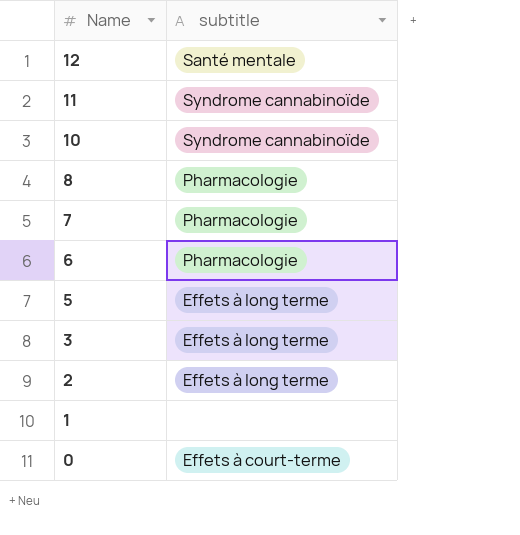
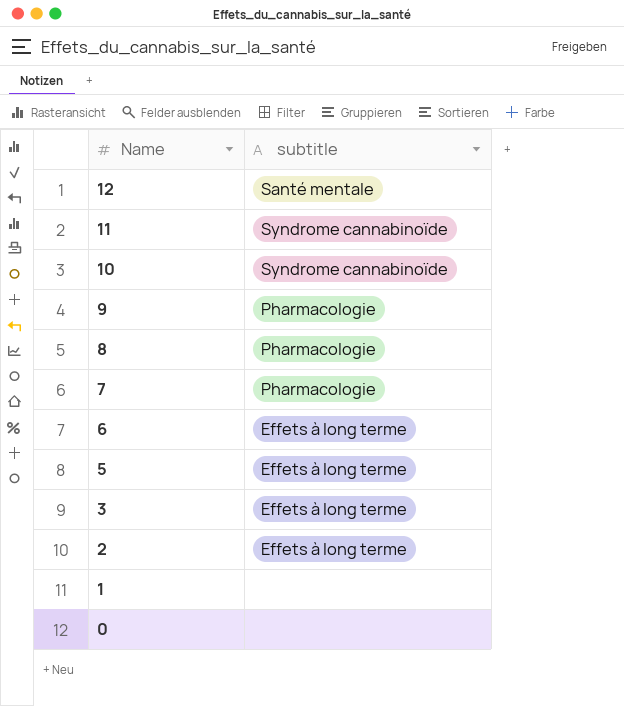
row 9: none -> Pharmacologie
6 | subtitle: Pharmacologie -> Effets à long terme
0 | subtitle: Effets à court-terme -> none

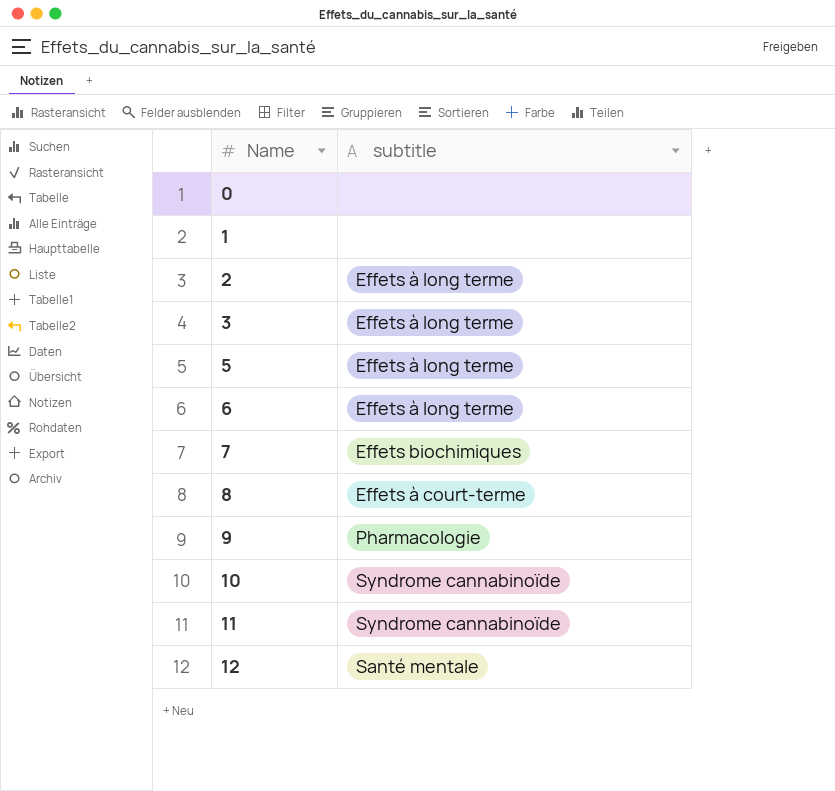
row order: Name descending -> Name ascending
7 | subtitle: Pharmacologie -> Effets biochimiques
8 | subtitle: Pharmacologie -> Effets à court-terme

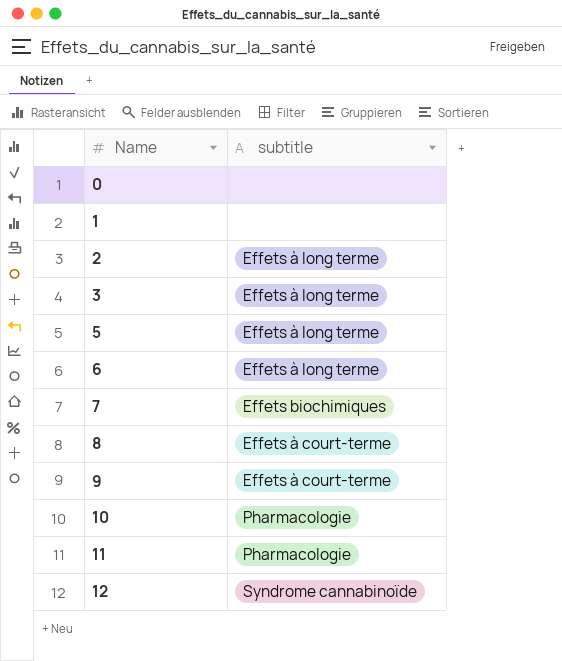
9 | subtitle: Pharmacologie -> Effets à court-terme
10 | subtitle: Syndrome cannabinoïde -> Pharmacologie
11 | subtitle: Syndrome cannabinoïde -> Pharmacologie
12 | subtitle: Santé mentale -> Syndrome cannabinoïde

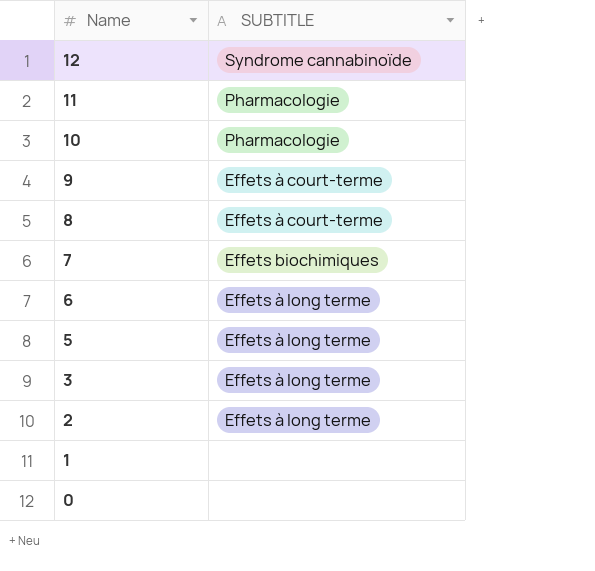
row order: Name ascending -> Name descending
column name: subtitle -> SUBTITLE

